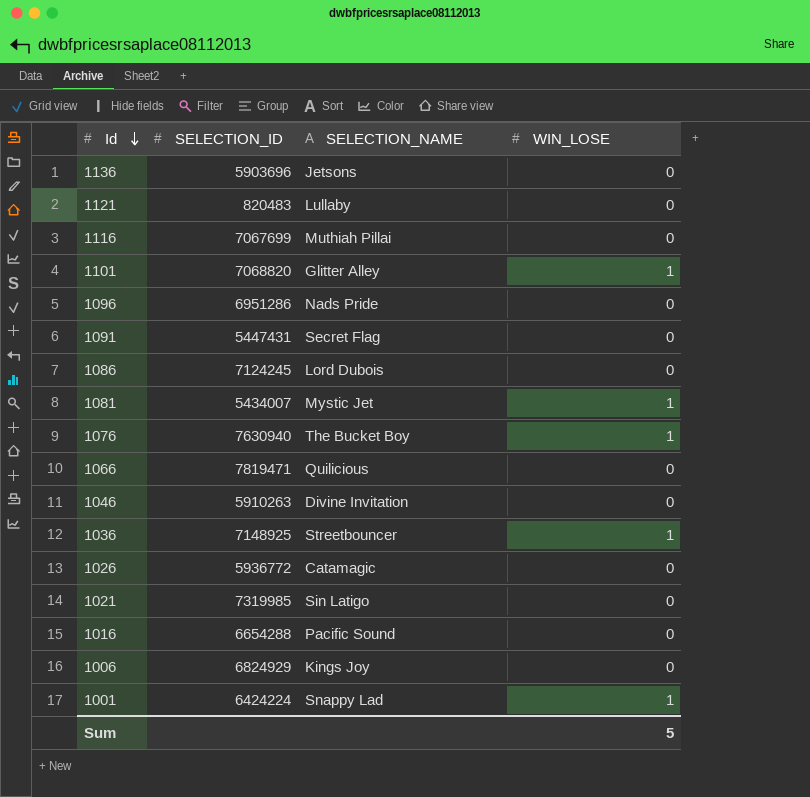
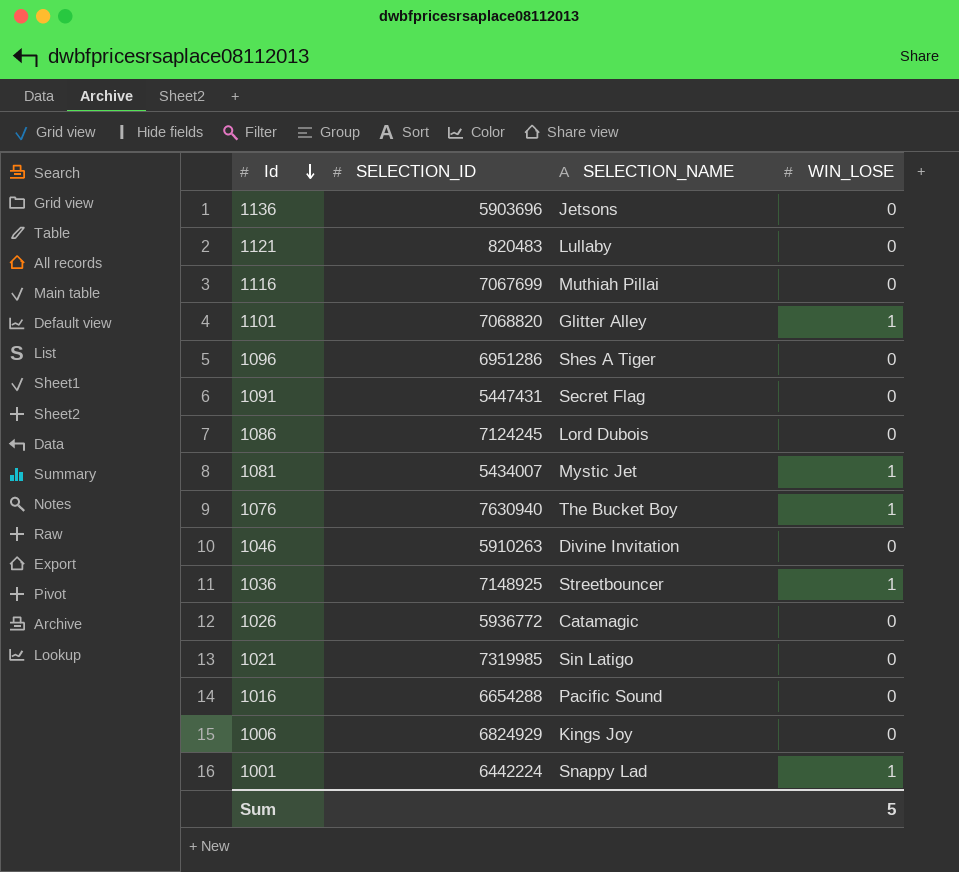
row 1066: 7819471 | Quilicious | 0 -> none
1096 | SELECTION_NAME: Nads Pride -> Shes A Tiger
1001 | SELECTION_ID: 6424224 -> 6442224

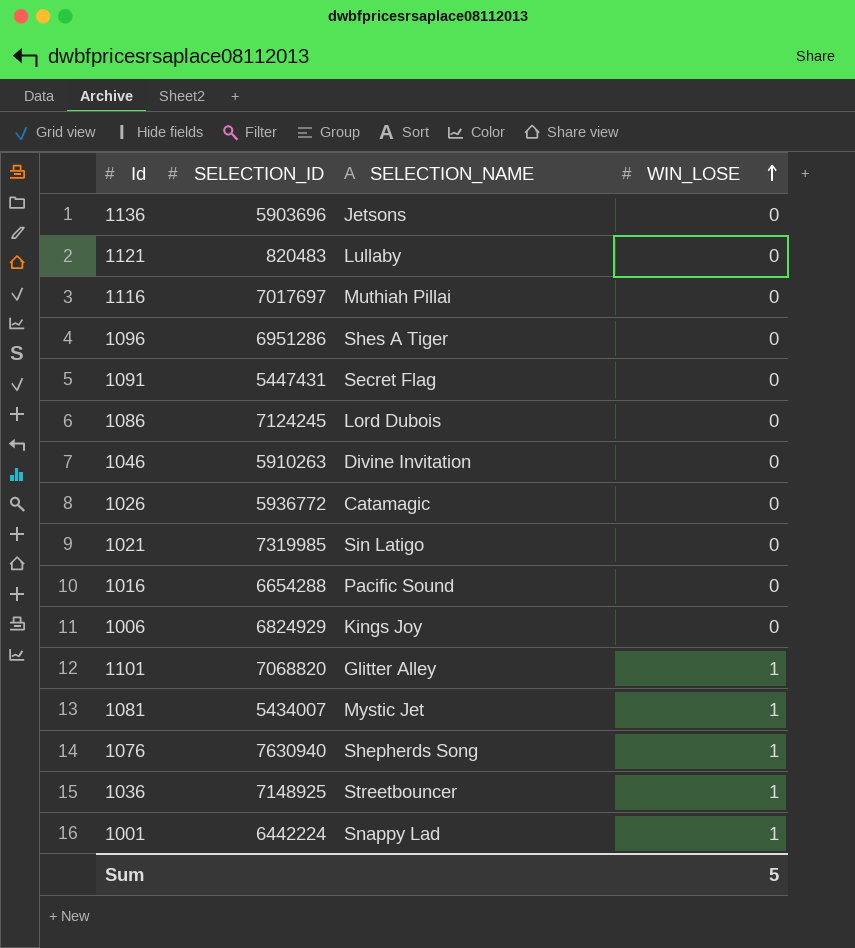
row order: Id descending -> WIN_LOSE ascending
1116 | SELECTION_ID: 7067699 -> 7017697
1076 | SELECTION_NAME: The Bucket Boy -> Shepherds Song

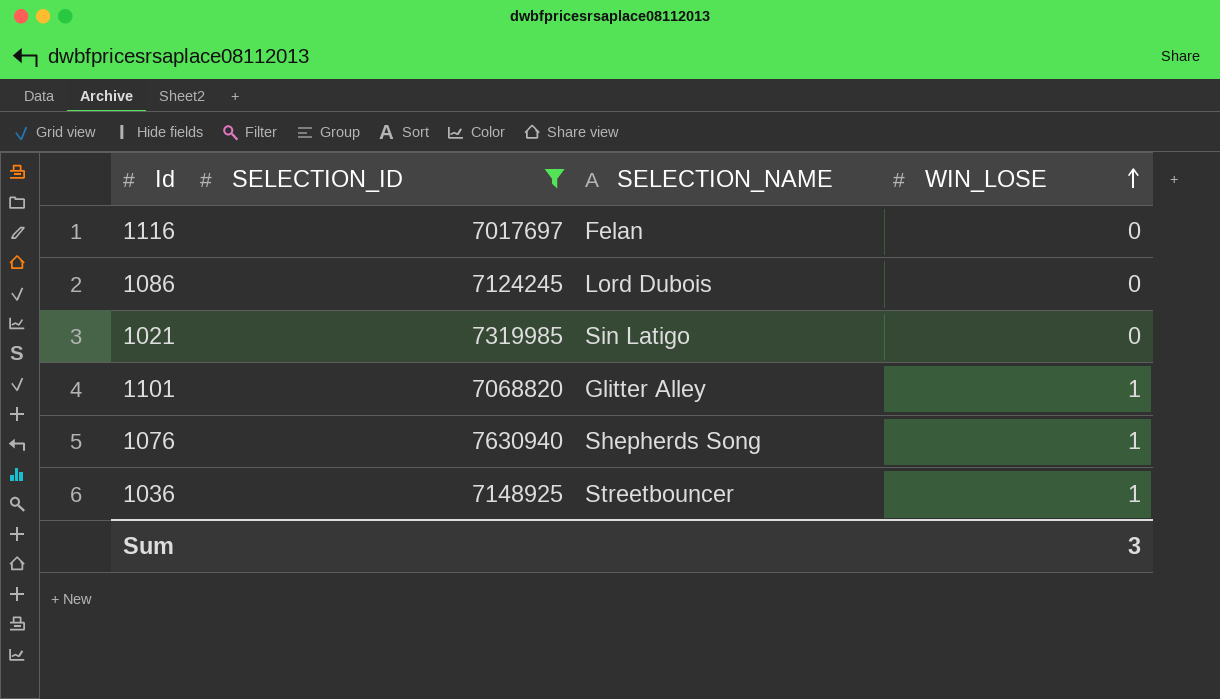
filter: none -> SELECTION_ID >= 7017697
1116 | SELECTION_NAME: Muthiah Pillai -> Felan
Sum | WIN_LOSE: 5 -> 3

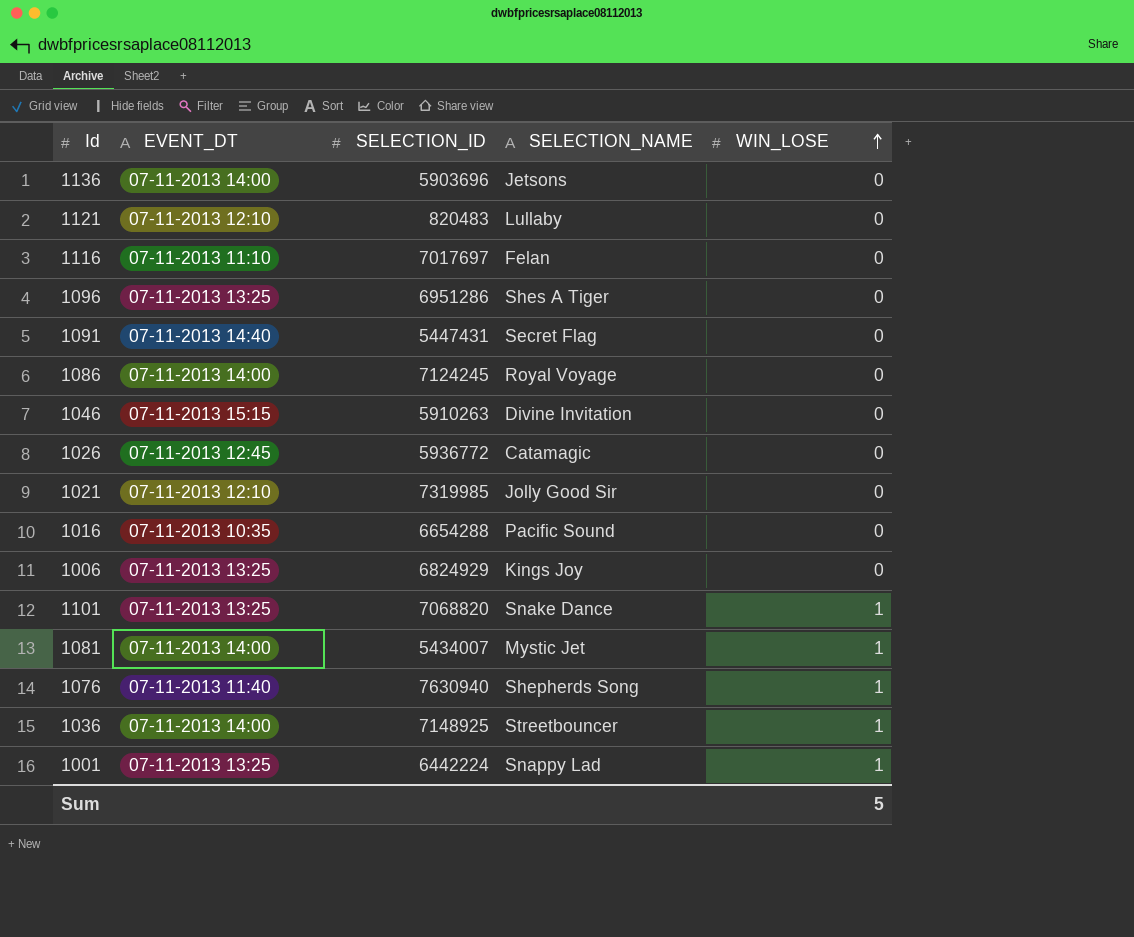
filter: SELECTION_ID >= 7017697 -> none
column EVENT_DT | position: none -> 2
1086 | SELECTION_NAME: Lord Dubois -> Royal Voyage
1021 | SELECTION_NAME: Sin Latigo -> Jolly Good Sir
1101 | SELECTION_NAME: Glitter Alley -> Snake Dance
Sum | WIN_LOSE: 3 -> 5

